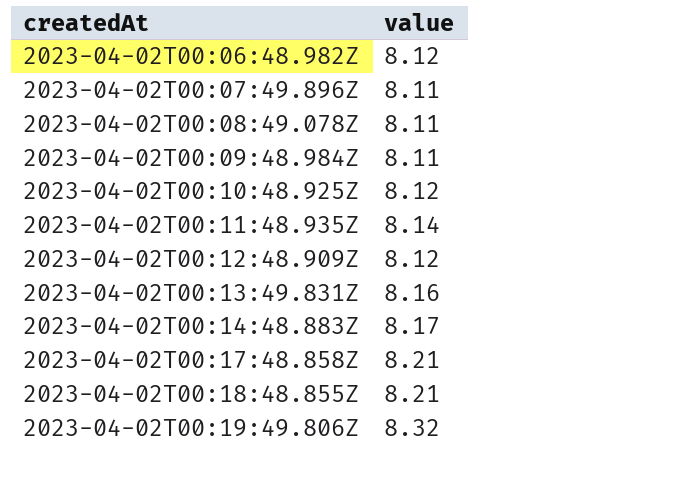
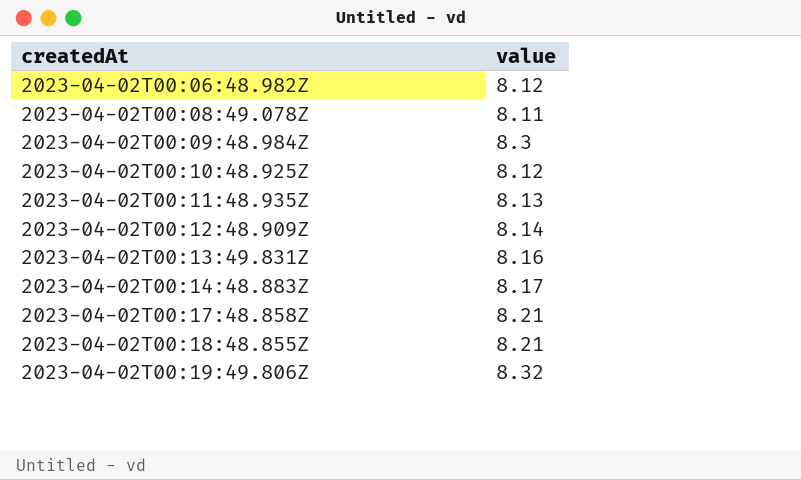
row 2023-04-02T00:07:49.896Z: 8.11 -> none
2023-04-02T00:09:48.984Z | value: 8.11 -> 8.3
2023-04-02T00:11:48.935Z | value: 8.14 -> 8.13
2023-04-02T00:12:48.909Z | value: 8.12 -> 8.14

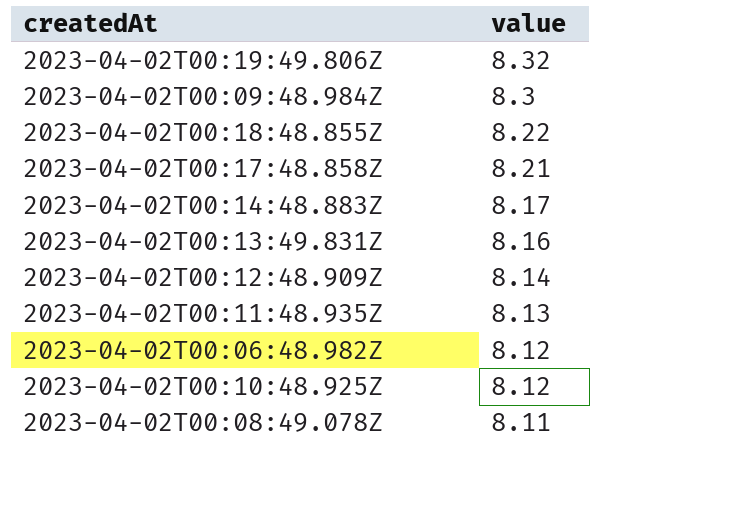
row order: createdAt ascending -> value descending
2023-04-02T00:18:48.855Z | value: 8.21 -> 8.22

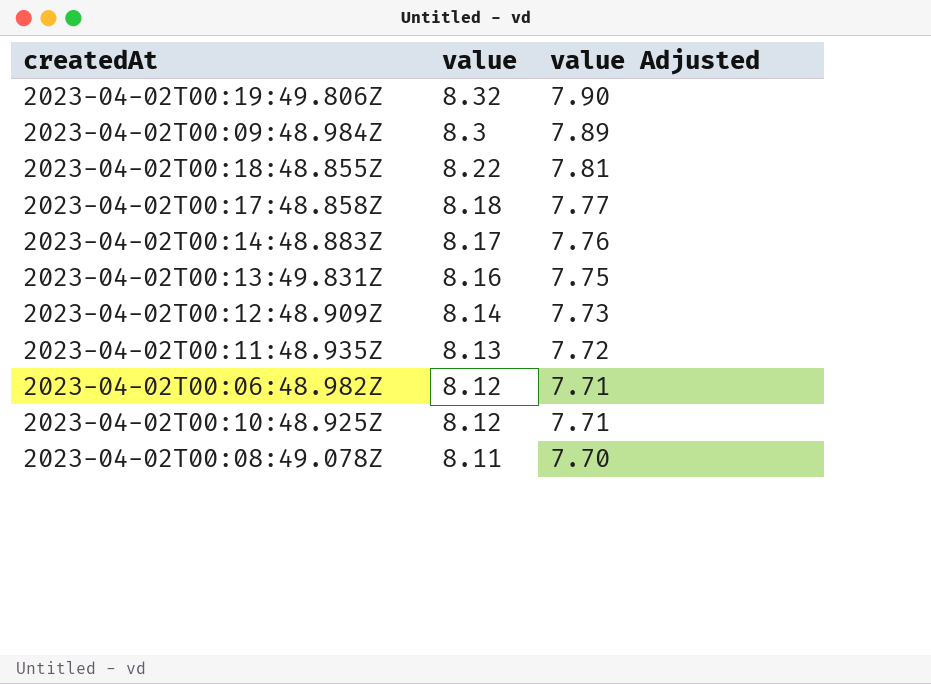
column value Adjusted | formula: none -> [value] * 0.95
2023-04-02T00:17:48.858Z | value: 8.21 -> 8.18

